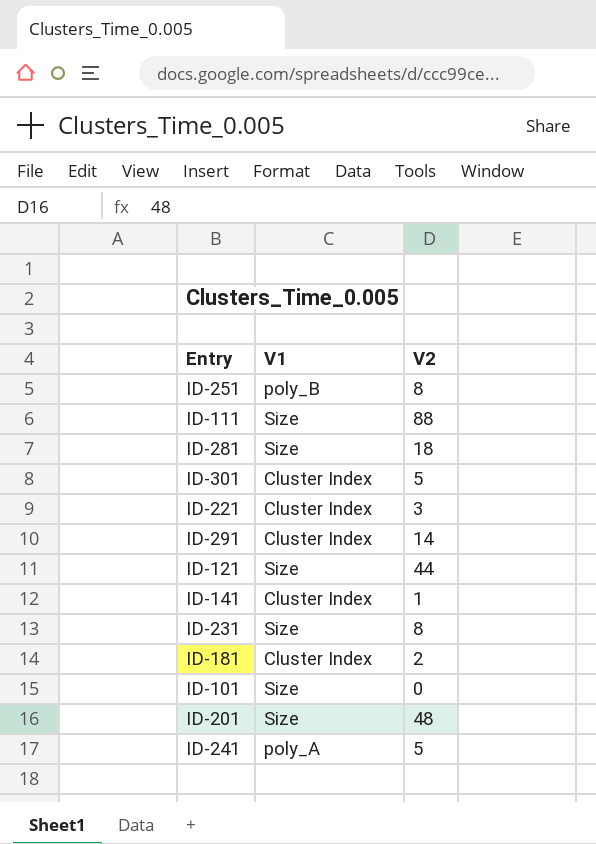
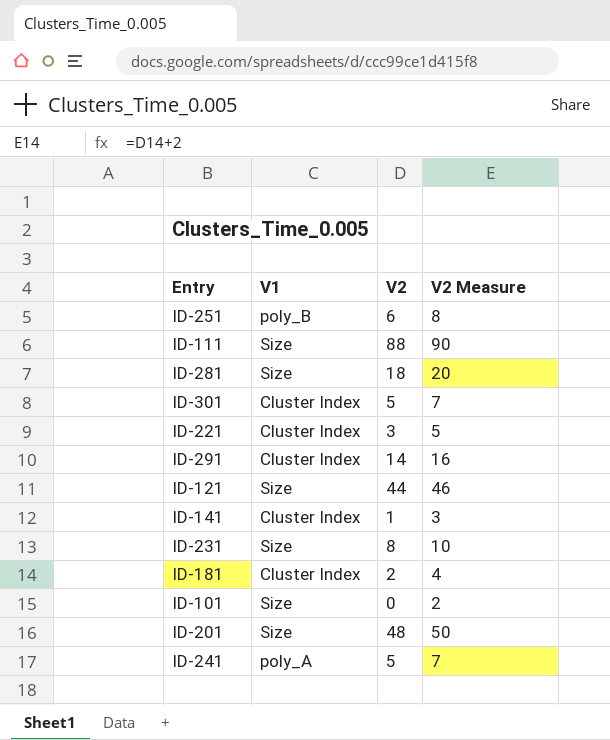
column V2 Measure | formula: none -> [V2] + 2
ID-251 | V2: 8 -> 6

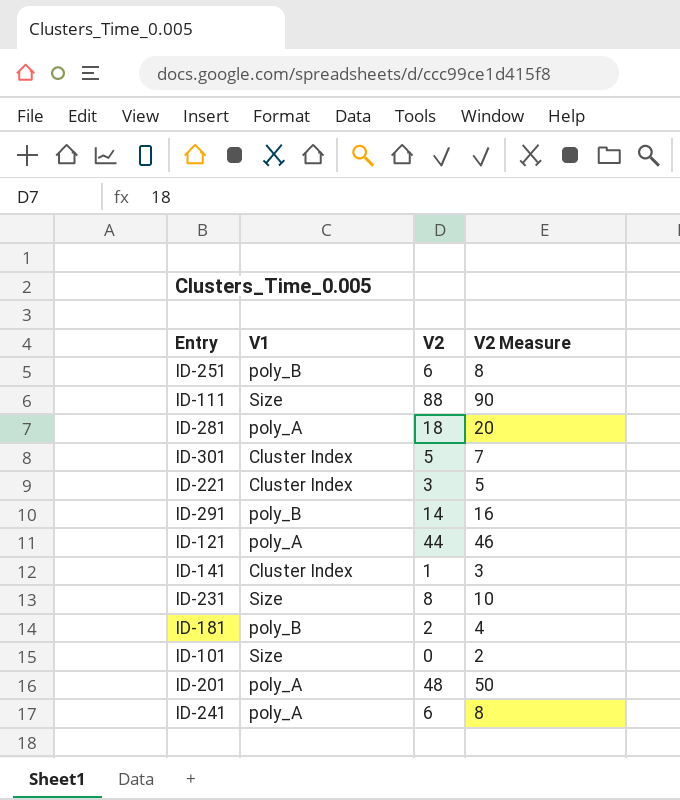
ID-281 | V1: Size -> poly_A
ID-291 | V1: Cluster Index -> poly_B
ID-121 | V1: Size -> poly_A
ID-181 | V1: Cluster Index -> poly_B
ID-201 | V1: Size -> poly_A
ID-241 | V2: 5 -> 6
ID-241 | V2 Measure: 7 -> 8

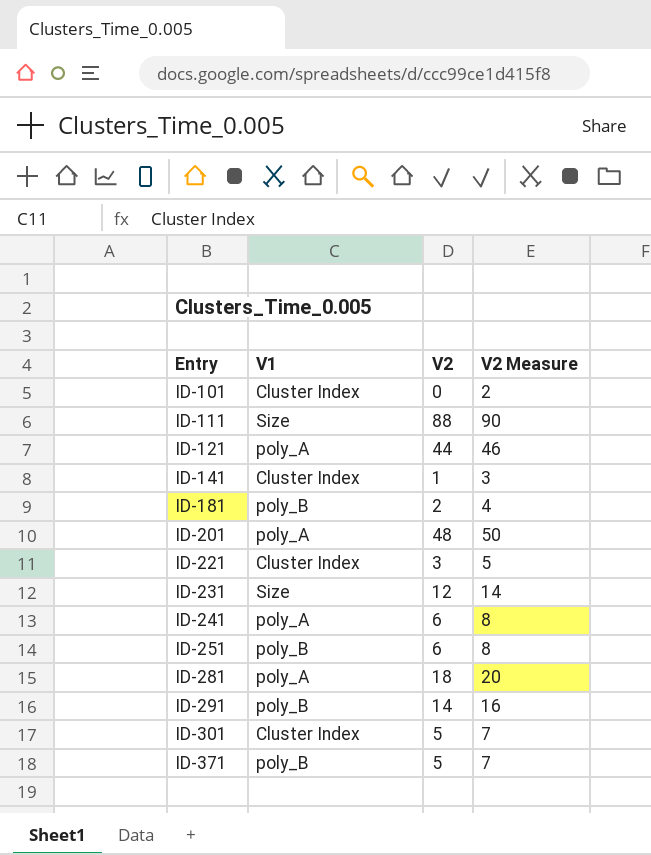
row order: none -> Entry ascending
ID-101 | V1: Size -> Cluster Index
ID-231 | V2: 8 -> 12
ID-231 | V2 Measure: 10 -> 14
row ID-371: none -> poly_B | 5 | 7

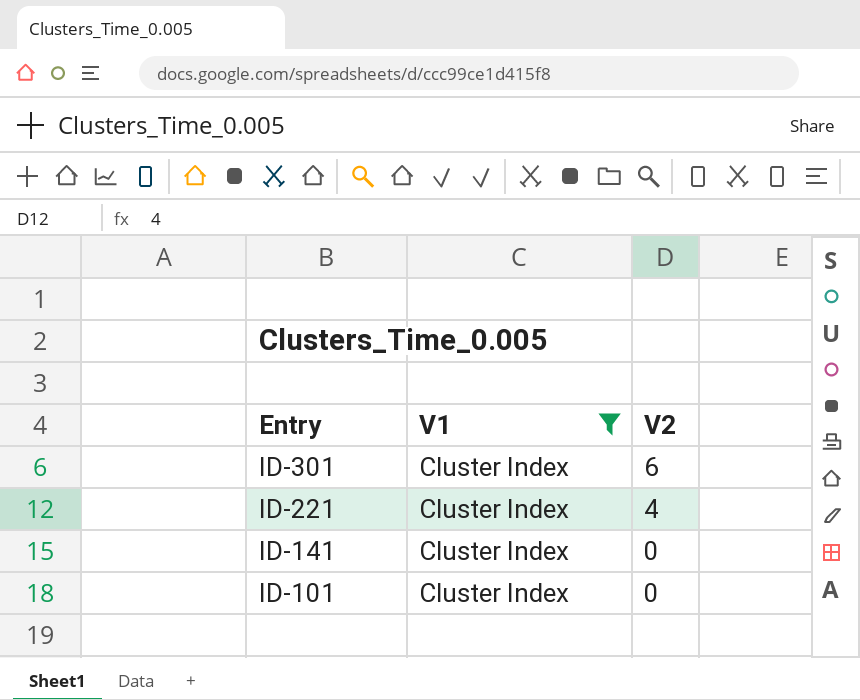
filter: none -> V1 = Cluster Index
row order: Entry ascending -> Entry descending
column V2 Measure | formula: [V2] + 2 -> none
ID-301 | V2: 5 -> 6
ID-221 | V2: 3 -> 4
ID-141 | V2: 1 -> 0

